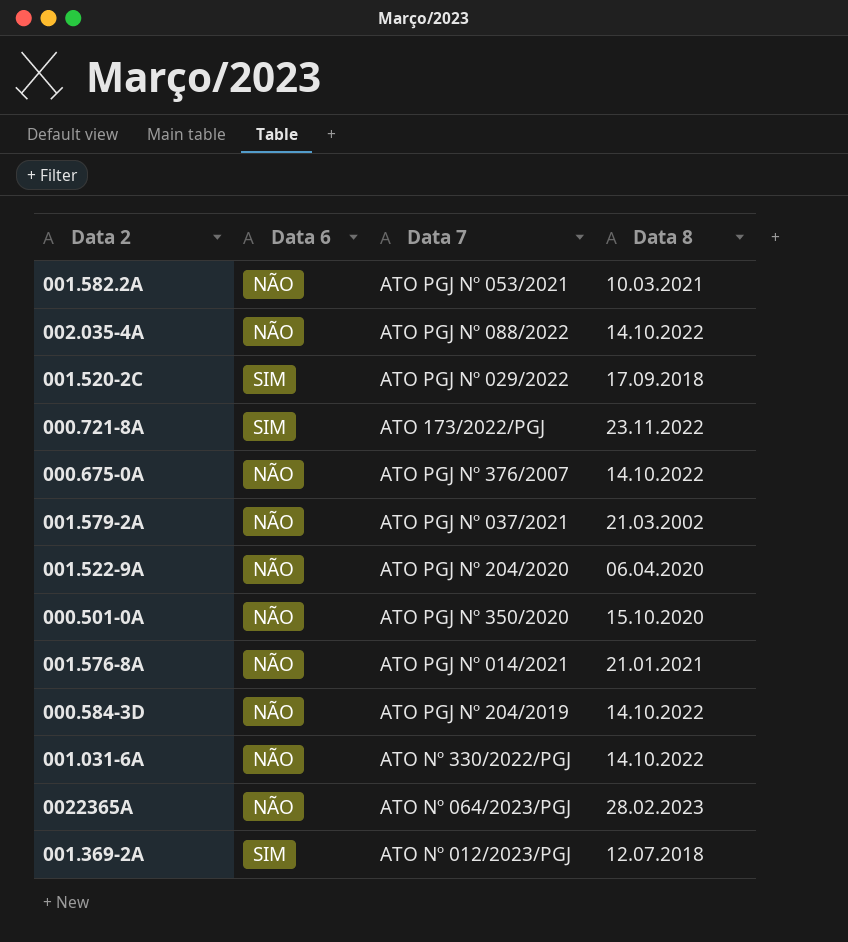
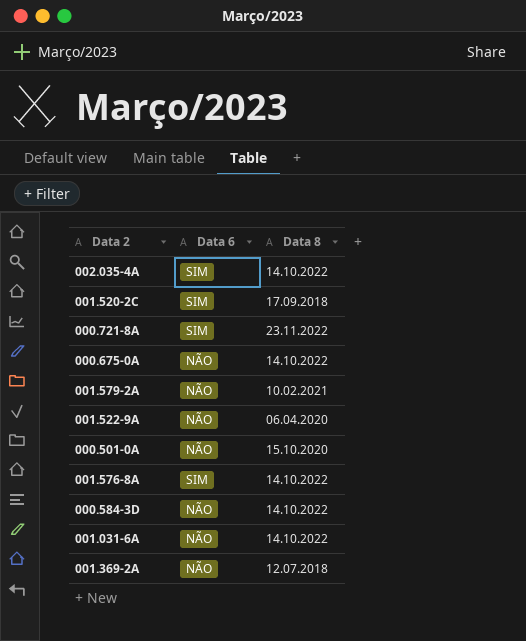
column Data 7 | position: 3 -> none
row 001.582.2A: NÃO | ATO PGJ Nº 053/2021 | 10.03.2021 -> none
row 0022365A: NÃO | ATO Nº 064/2023/PGJ | 28.02.2023 -> none
002.035-4A | Data 6: NÃO -> SIM
001.579-2A | Data 8: 21.03.2002 -> 10.02.2021
001.576-8A | Data 6: NÃO -> SIM
001.576-8A | Data 8: 21.01.2021 -> 14.10.2022
001.369-2A | Data 6: SIM -> NÃO

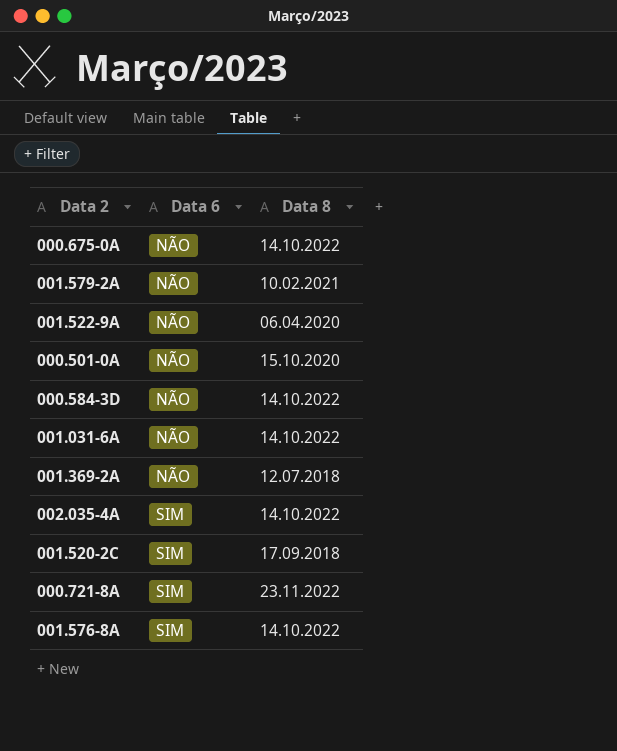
row order: none -> Data 6 ascending

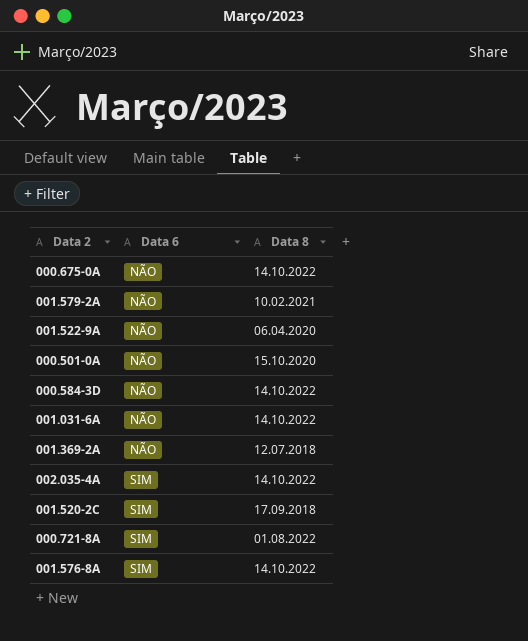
000.721-8A | Data 8: 23.11.2022 -> 01.08.2022

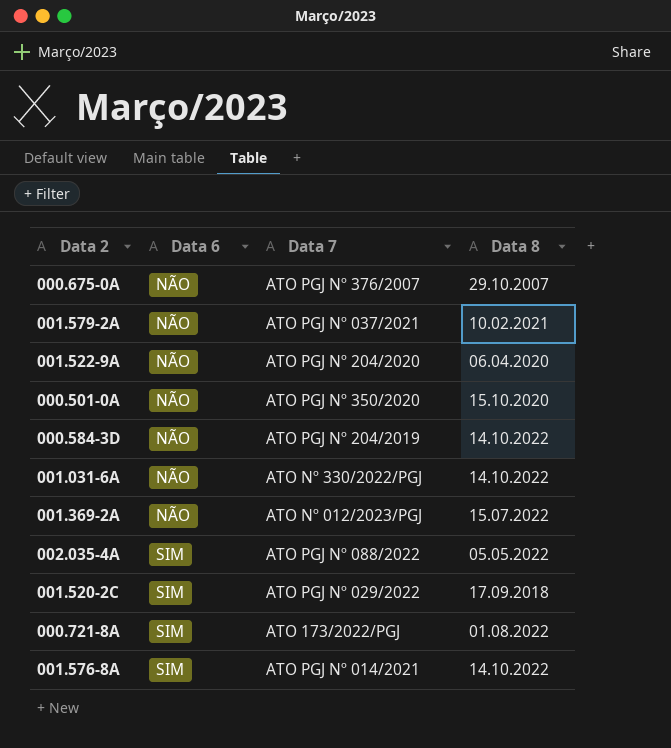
column Data 7 | position: none -> 3
000.675-0A | Data 8: 14.10.2022 -> 29.10.2007
001.369-2A | Data 8: 12.07.2018 -> 15.07.2022
002.035-4A | Data 8: 14.10.2022 -> 05.05.2022

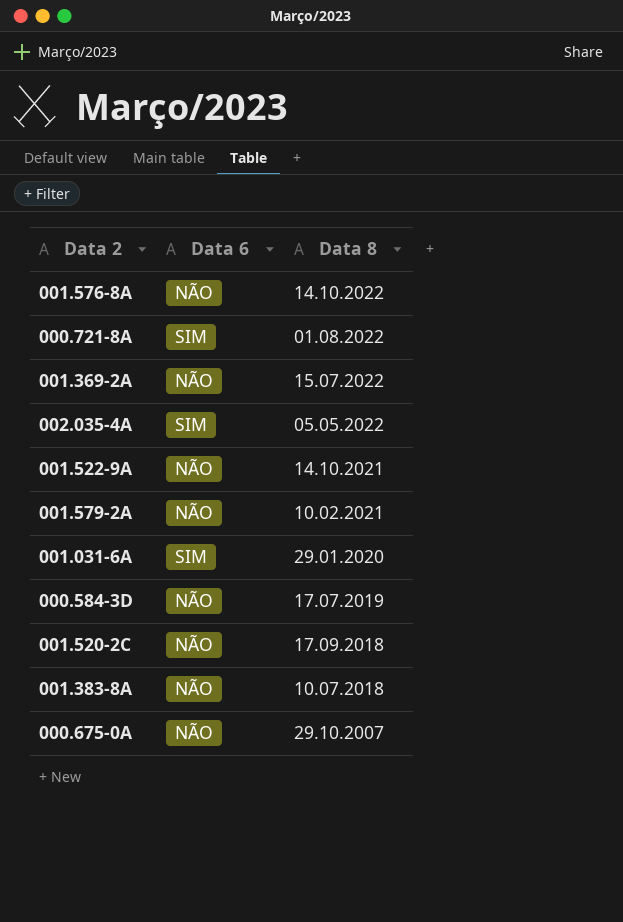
row order: Data 6 ascending -> Data 8 descending
column Data 7 | position: 3 -> none
row 000.501-0A: NÃO | ATO PGJ Nº 350/2020 | 15.10.2020 -> none
001.576-8A | Data 6: SIM -> NÃO
001.522-9A | Data 8: 06.04.2020 -> 14.10.2021
001.031-6A | Data 6: NÃO -> SIM
001.031-6A | Data 8: 14.10.2022 -> 29.01.2020
000.584-3D | Data 8: 14.10.2022 -> 17.07.2019
001.520-2C | Data 6: SIM -> NÃO
row 001.383-8A: none -> NÃO | 10.07.2018

